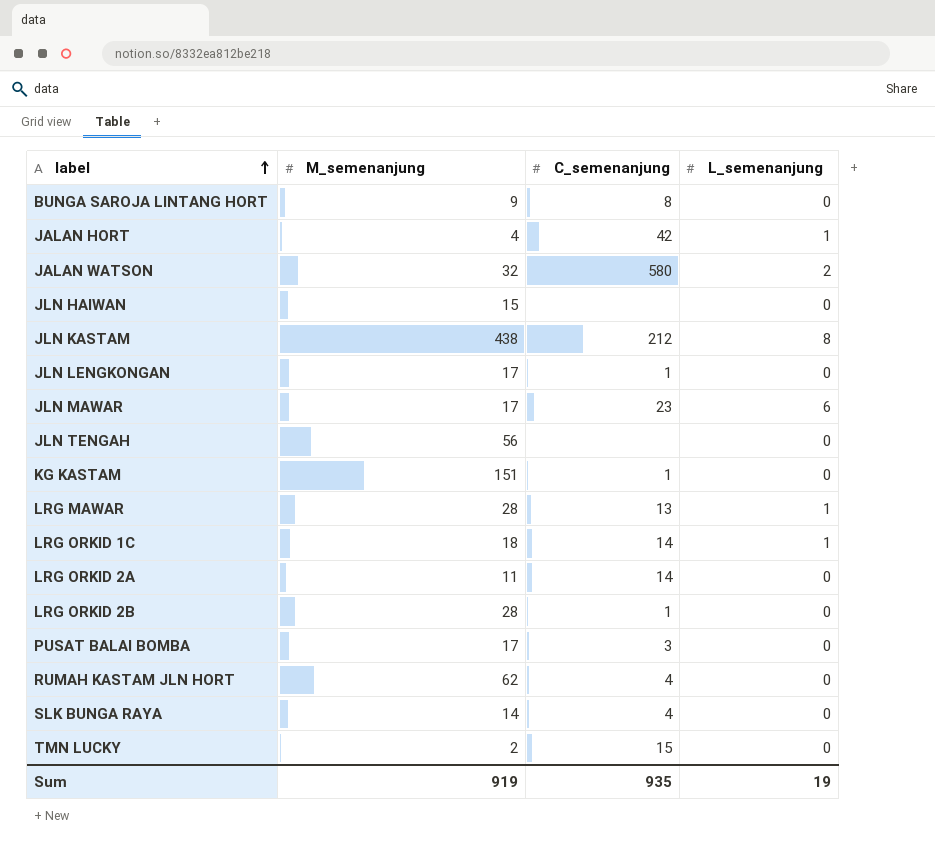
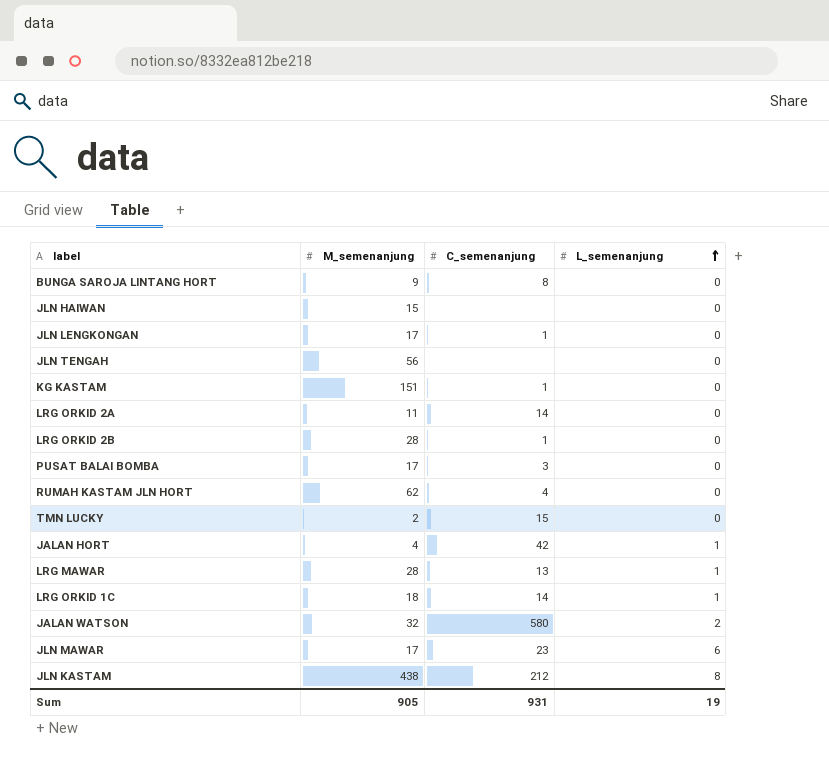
row order: label ascending -> L_semenanjung ascending
row SLK BUNGA RAYA: 14 | 4 | 0 -> none
Sum | M_semenanjung: 919 -> 905
Sum | C_semenanjung: 935 -> 931

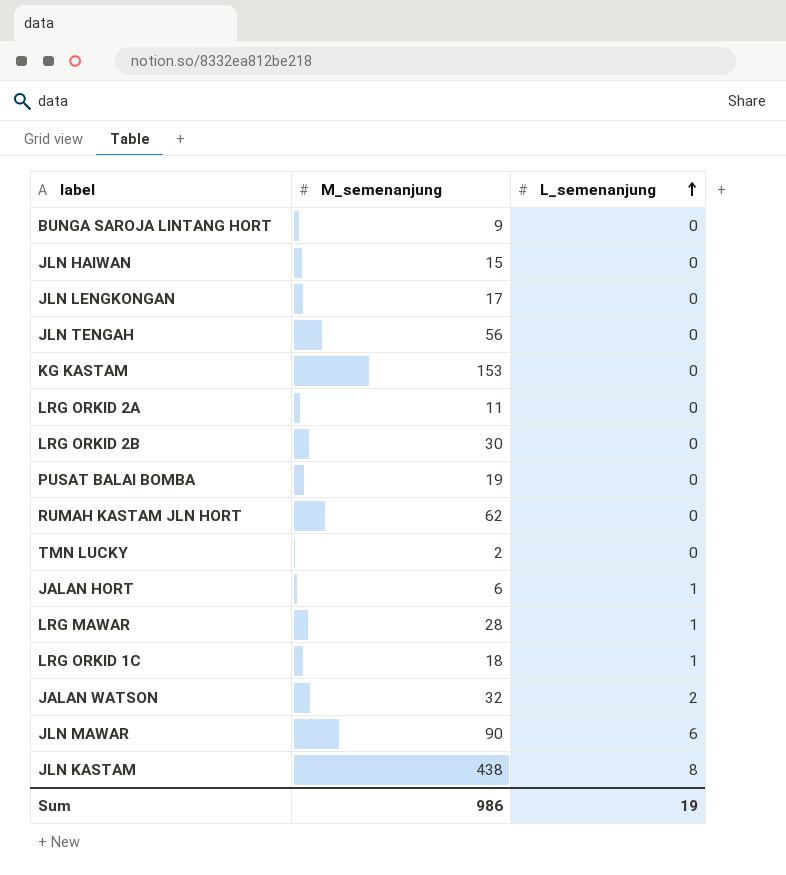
column C_semenanjung | position: 3 -> none
KG KASTAM | M_semenanjung: 151 -> 153
LRG ORKID 2B | M_semenanjung: 28 -> 30
PUSAT BALAI BOMBA | M_semenanjung: 17 -> 19
JALAN HORT | M_semenanjung: 4 -> 6
JLN MAWAR | M_semenanjung: 17 -> 90
Sum | M_semenanjung: 905 -> 986

